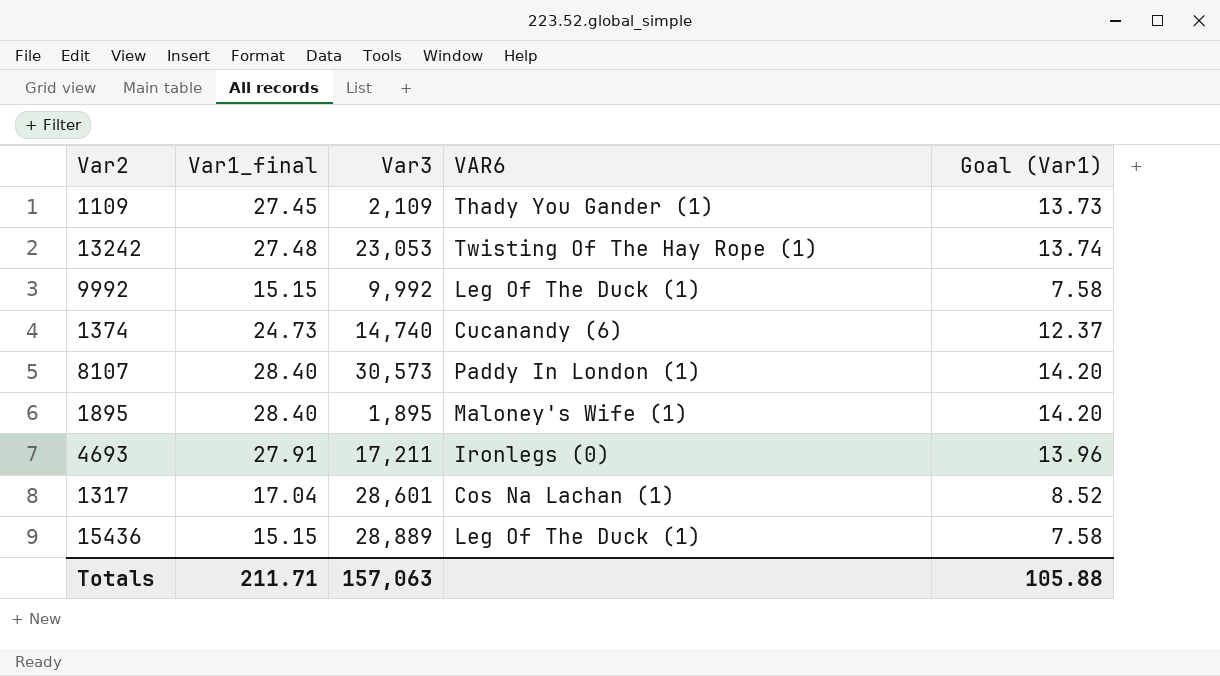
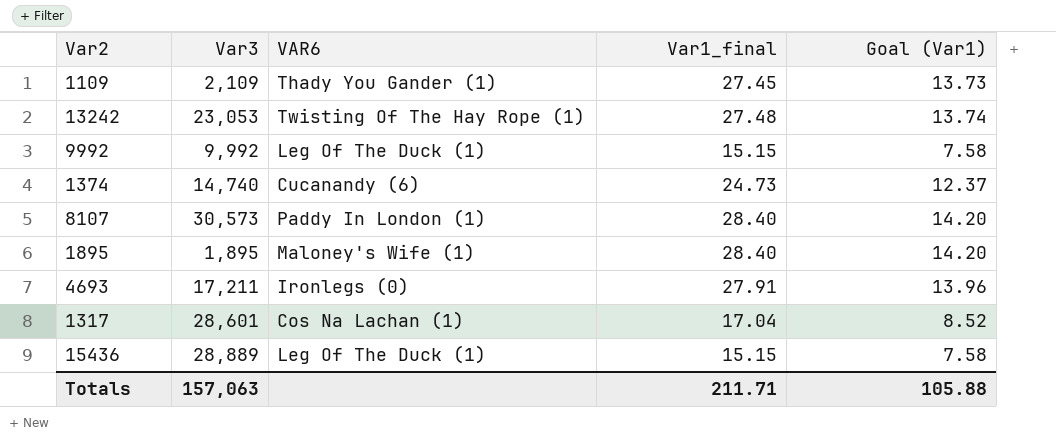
column Var1_final | position: 2 -> 4

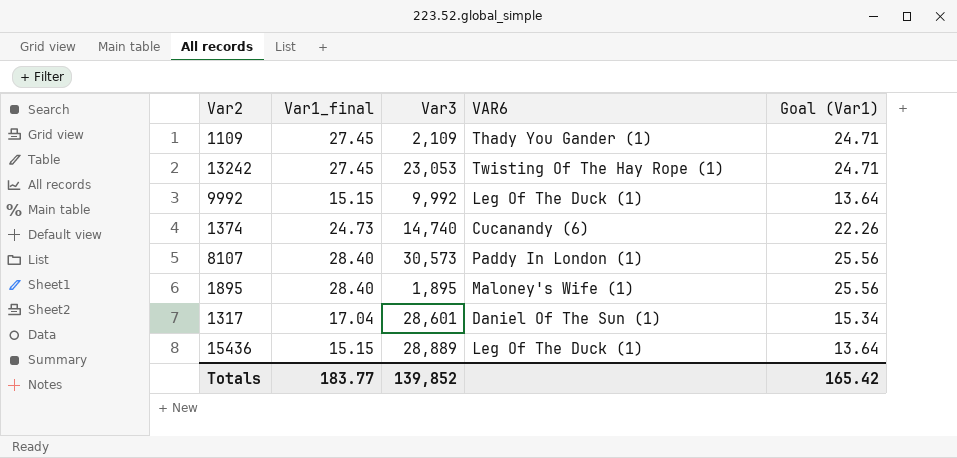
column Var1_final | position: 4 -> 2
column Goal (Var1) | formula: [Var1_final] * 0.5 -> [Var1_final] * 0.9
row 4693: 17,211 | Ironlegs (0) | 27.91 | 13.96 -> none
13242 | Var1_final: 27.48 -> 27.45
1317 | VAR6: Cos Na Lachan (1) -> Daniel Of The Sun (1)
Totals | Var1_final: 211.71 -> 183.77
Totals | Var3: 157,063 -> 139,852
Totals | Goal (Var1): 105.88 -> 165.42

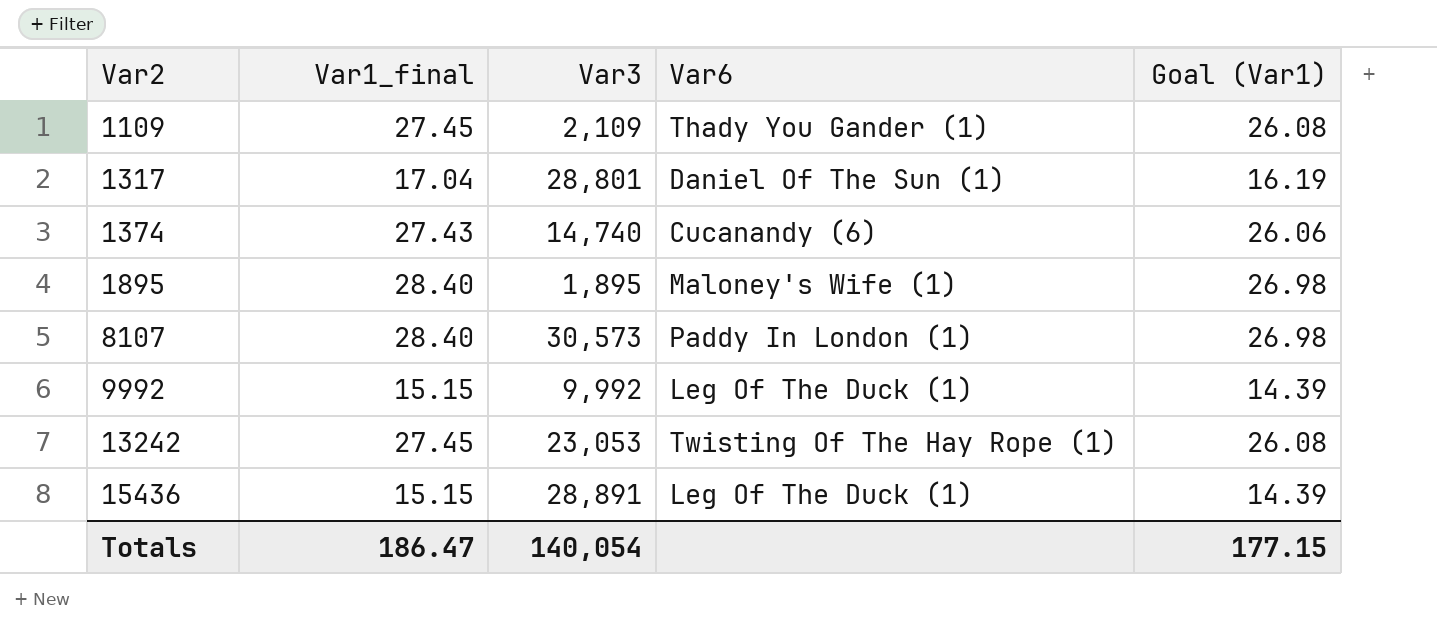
row order: none -> Var2 ascending
column name: VAR6 -> Var6
column Goal (Var1) | formula: [Var1_final] * 0.9 -> [Var1_final] * 0.95
1317 | Var3: 28,601 -> 28,801
1374 | Var1_final: 24.73 -> 27.43
15436 | Var3: 28,889 -> 28,891
Totals | Var1_final: 183.77 -> 186.47
Totals | Var3: 139,852 -> 140,054
Totals | Goal (Var1): 165.42 -> 177.15

